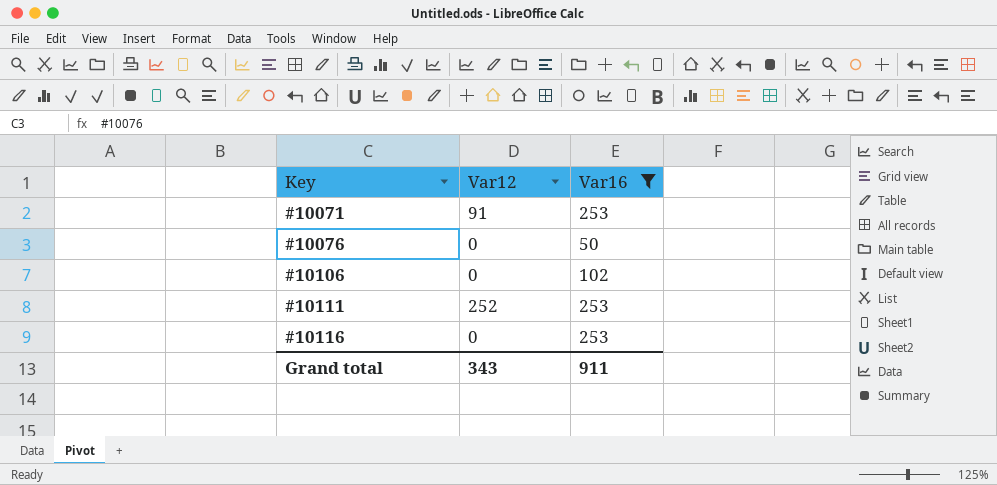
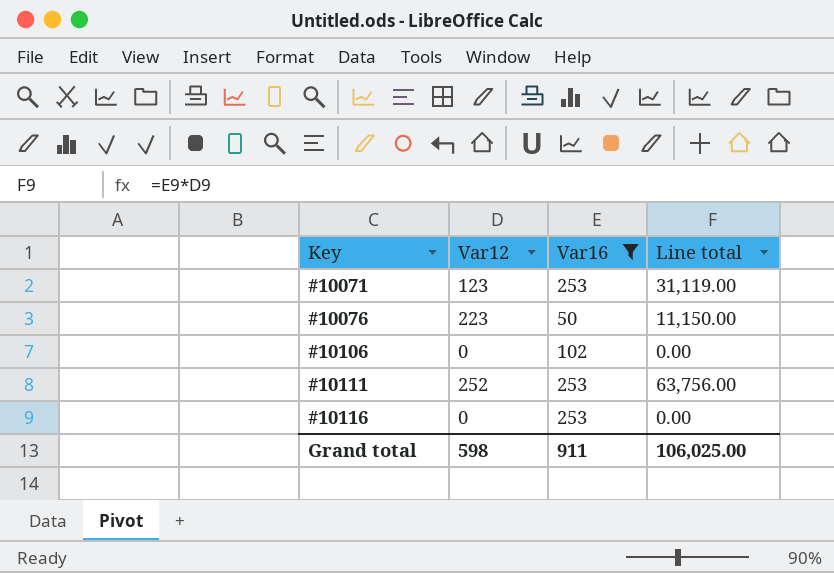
column Line total | formula: none -> [Var12] * [Var16]
#10071 | Var12: 91 -> 123
#10076 | Var12: 0 -> 223
Grand total | Var12: 343 -> 598

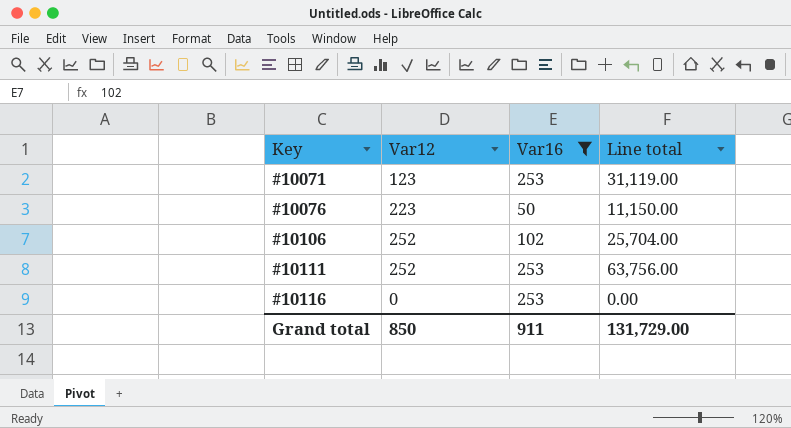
#10106 | Var12: 0 -> 252
#10106 | Line total: 0.00 -> 25,704.00
Grand total | Var12: 598 -> 850
Grand total | Line total: 106,025.00 -> 131,729.00

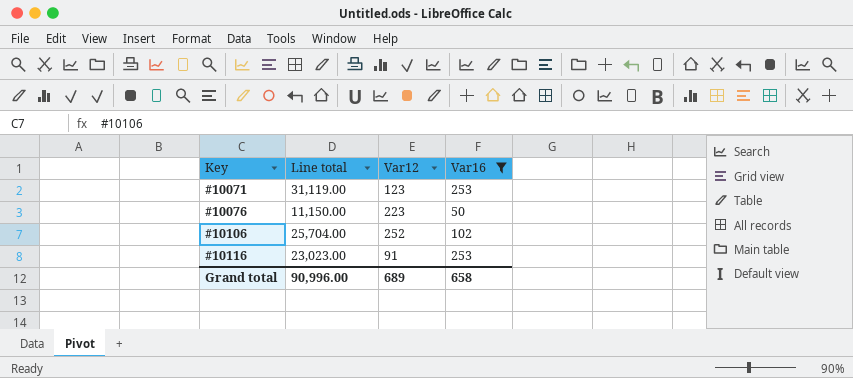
column Line total | position: 4 -> 2
row #10111: 252 | 253 | 63,756.00 -> none
#10116 | Line total: 0.00 -> 23,023.00
#10116 | Var12: 0 -> 91
Grand total | Line total: 131,729.00 -> 90,996.00
Grand total | Var12: 850 -> 689
Grand total | Var16: 911 -> 658

